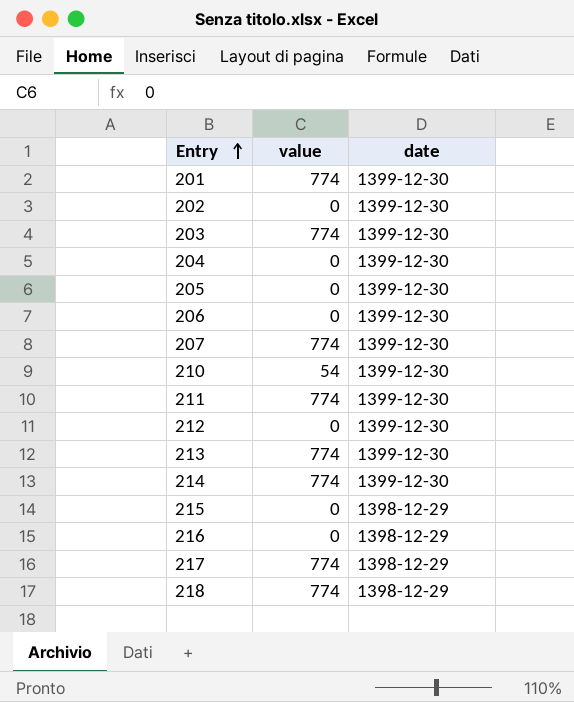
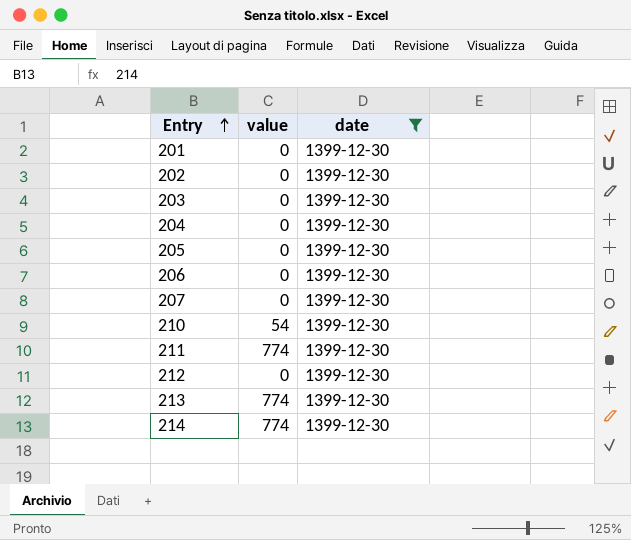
filter: none -> date = 1399-12-30
201 | value: 774 -> 0
203 | value: 774 -> 0
207 | value: 774 -> 0

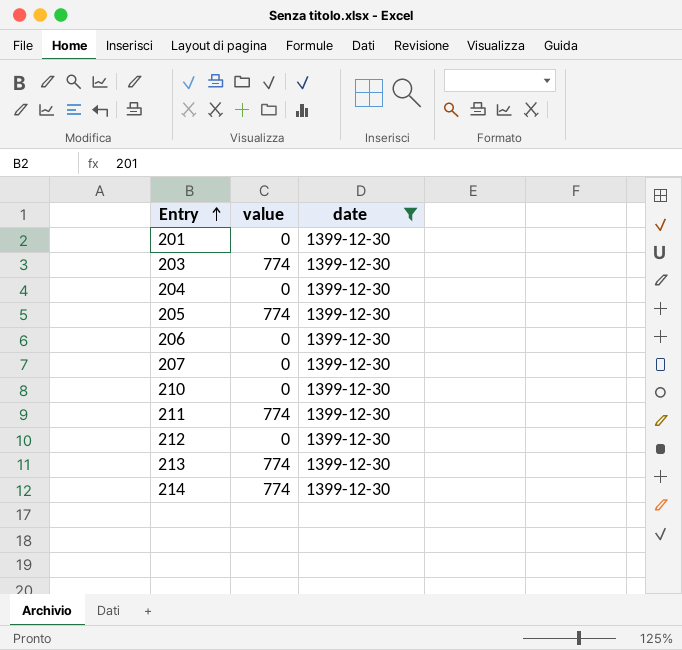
row 202: 0 | 1399-12-30 -> none
203 | value: 0 -> 774
205 | value: 0 -> 774
210 | value: 54 -> 0

